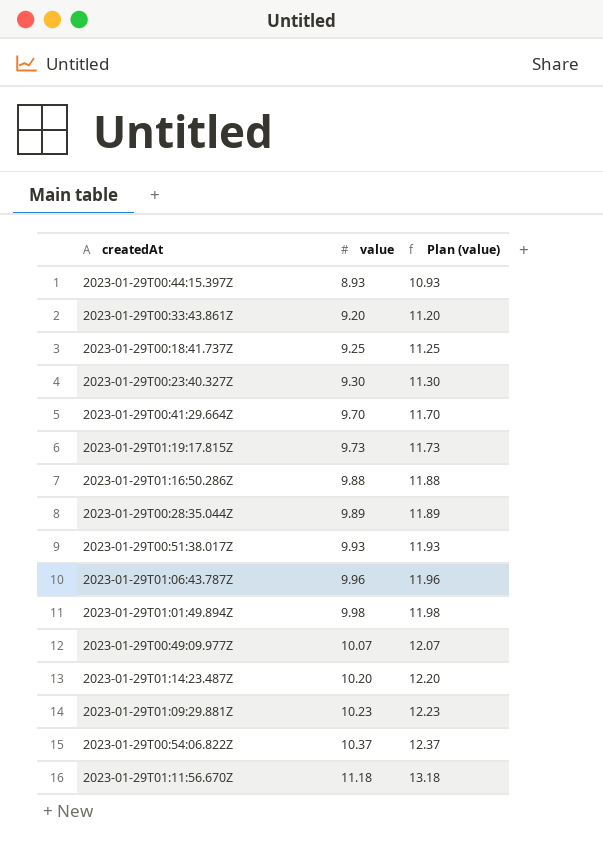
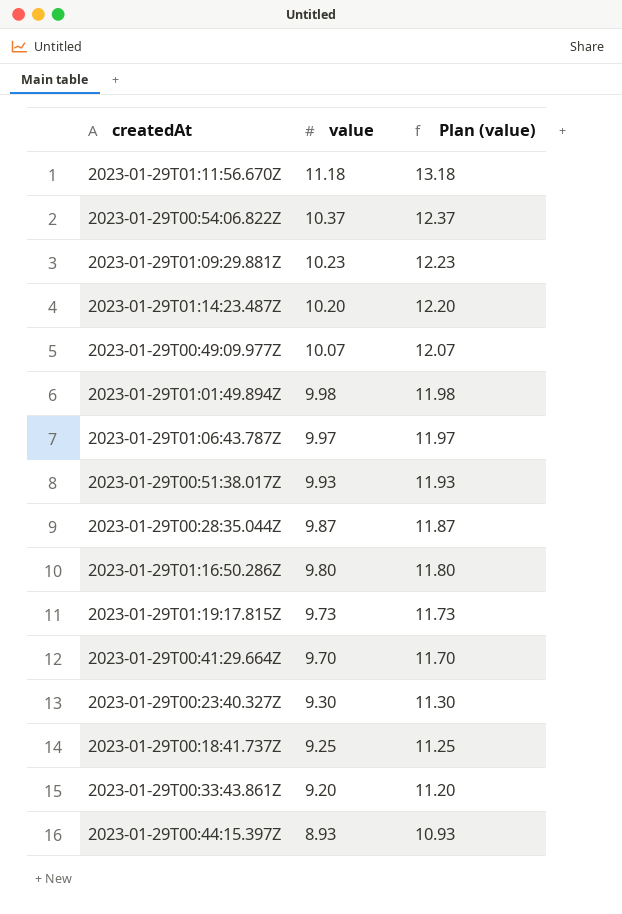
row order: value ascending -> value descending
2023-01-29T01:06:43.787Z | value: 9.96 -> 9.97
2023-01-29T01:06:43.787Z | Plan (value): 11.96 -> 11.97
2023-01-29T00:28:35.044Z | value: 9.89 -> 9.87
2023-01-29T00:28:35.044Z | Plan (value): 11.89 -> 11.87
2023-01-29T01:16:50.286Z | value: 9.88 -> 9.80
2023-01-29T01:16:50.286Z | Plan (value): 11.88 -> 11.80

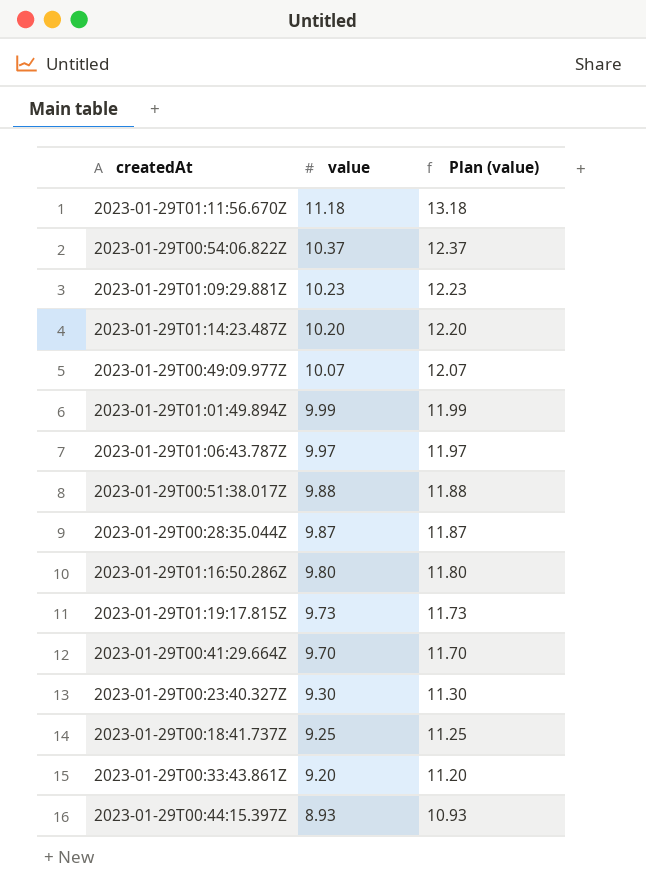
2023-01-29T01:01:49.894Z | value: 9.98 -> 9.99
2023-01-29T01:01:49.894Z | Plan (value): 11.98 -> 11.99
2023-01-29T00:51:38.017Z | value: 9.93 -> 9.88
2023-01-29T00:51:38.017Z | Plan (value): 11.93 -> 11.88

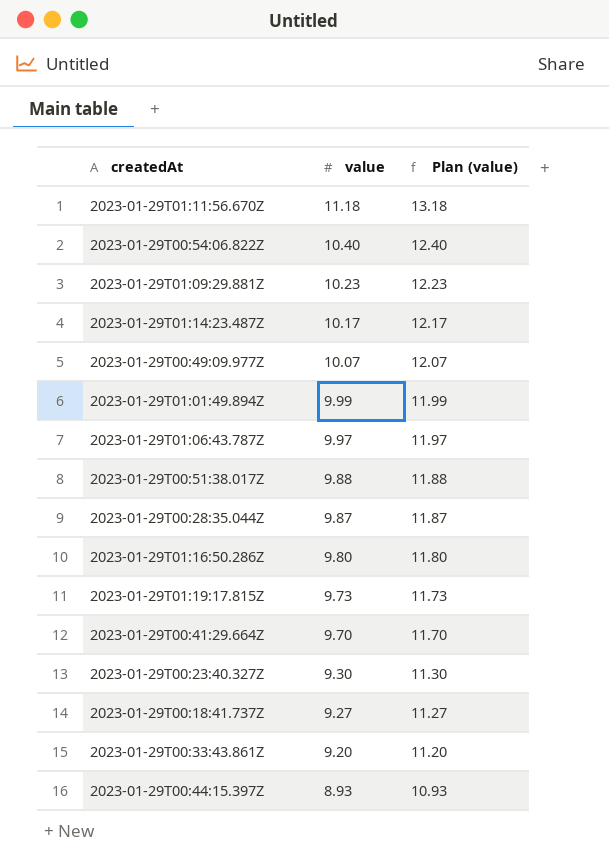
2023-01-29T00:54:06.822Z | value: 10.37 -> 10.40
2023-01-29T00:54:06.822Z | Plan (value): 12.37 -> 12.40
2023-01-29T01:14:23.487Z | value: 10.20 -> 10.17
2023-01-29T01:14:23.487Z | Plan (value): 12.20 -> 12.17
2023-01-29T00:18:41.737Z | value: 9.25 -> 9.27
2023-01-29T00:18:41.737Z | Plan (value): 11.25 -> 11.27

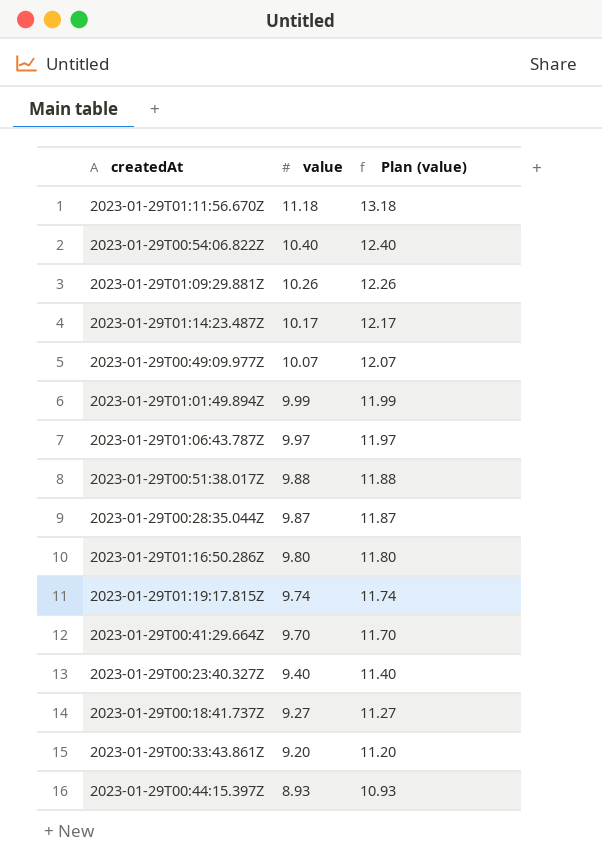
2023-01-29T01:09:29.881Z | value: 10.23 -> 10.26
2023-01-29T01:09:29.881Z | Plan (value): 12.23 -> 12.26
2023-01-29T01:19:17.815Z | value: 9.73 -> 9.74
2023-01-29T01:19:17.815Z | Plan (value): 11.73 -> 11.74
2023-01-29T00:23:40.327Z | value: 9.30 -> 9.40
2023-01-29T00:23:40.327Z | Plan (value): 11.30 -> 11.40

